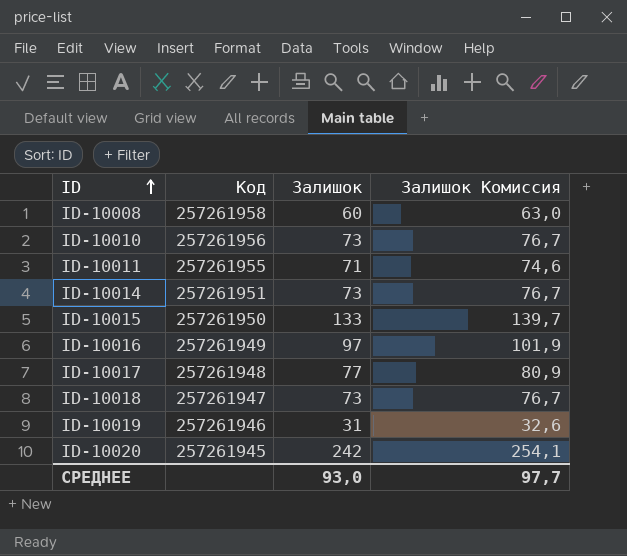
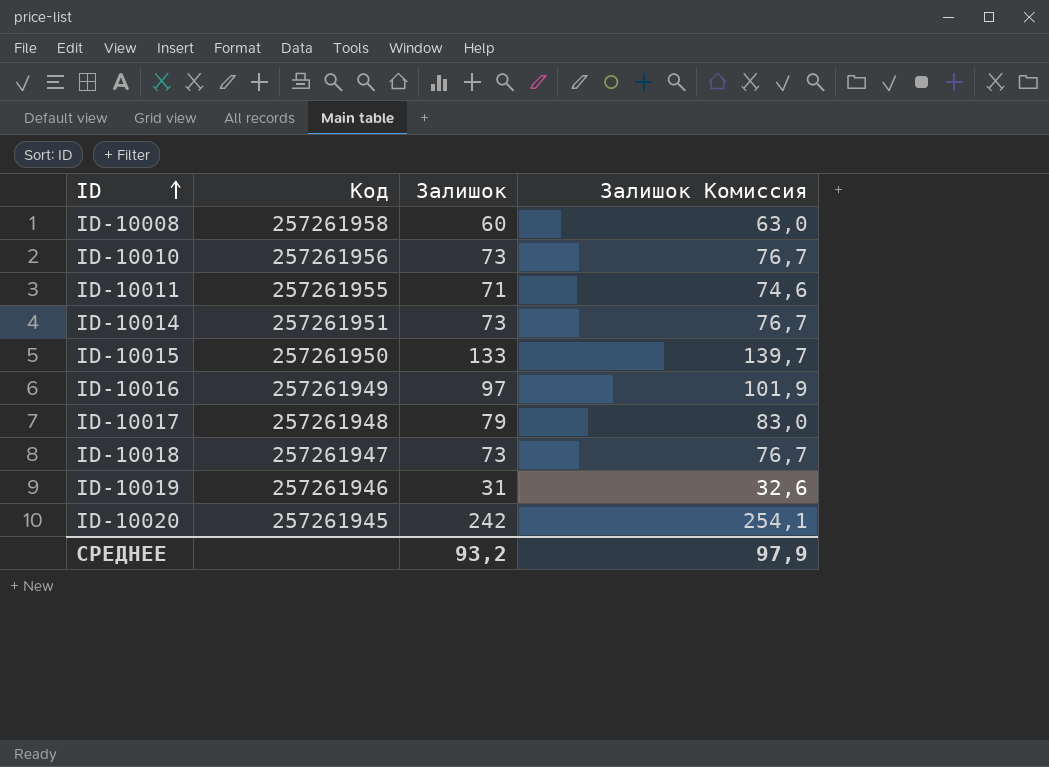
ID-10017 | Залишок: 77 -> 79
ID-10017 | Залишок Комиссия: 80,9 -> 83,0
СРЕДНЕЕ | Залишок: 93,0 -> 93,2
СРЕДНЕЕ | Залишок Комиссия: 97,7 -> 97,9

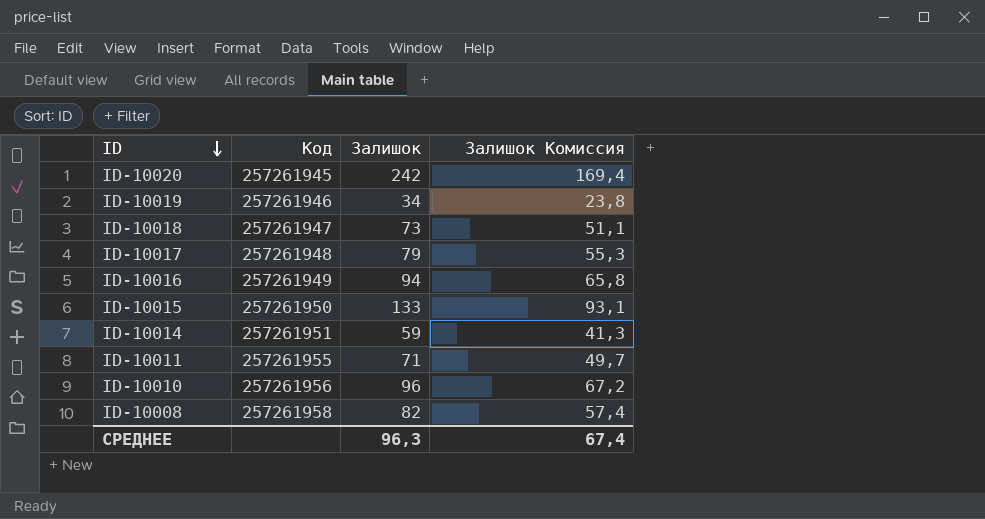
row order: ID ascending -> ID descending
column Залишок Комиссия | formula: [Залишок] * 1,05 -> [Залишок] * 0,7
ID-10019 | Залишок: 31 -> 34
ID-10016 | Залишок: 97 -> 94
ID-10014 | Залишок: 73 -> 59
ID-10010 | Залишок: 73 -> 96
ID-10008 | Залишок: 60 -> 82
СРЕДНЕЕ | Залишок: 93,2 -> 96,3
СРЕДНЕЕ | Залишок Комиссия: 97,9 -> 67,4

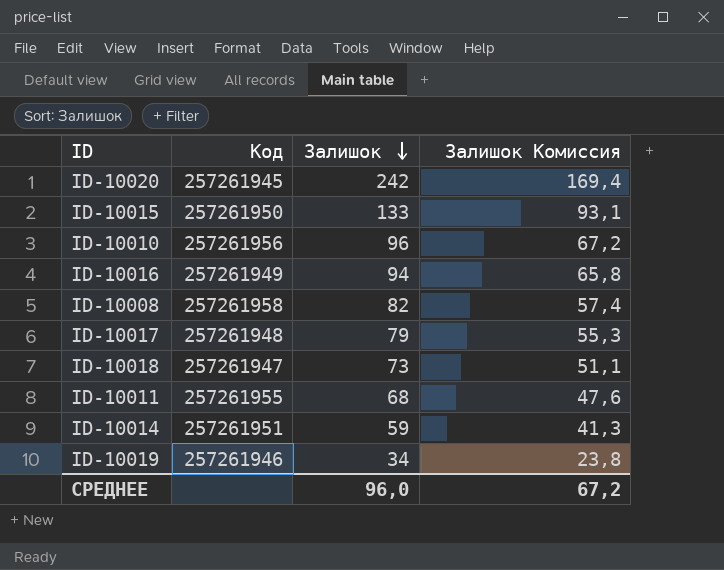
row order: ID descending -> Залишок descending
ID-10011 | Залишок: 71 -> 68
ID-10011 | Залишок Комиссия: 49,7 -> 47,6
СРЕДНЕЕ | Залишок: 96,3 -> 96,0
СРЕДНЕЕ | Залишок Комиссия: 67,4 -> 67,2

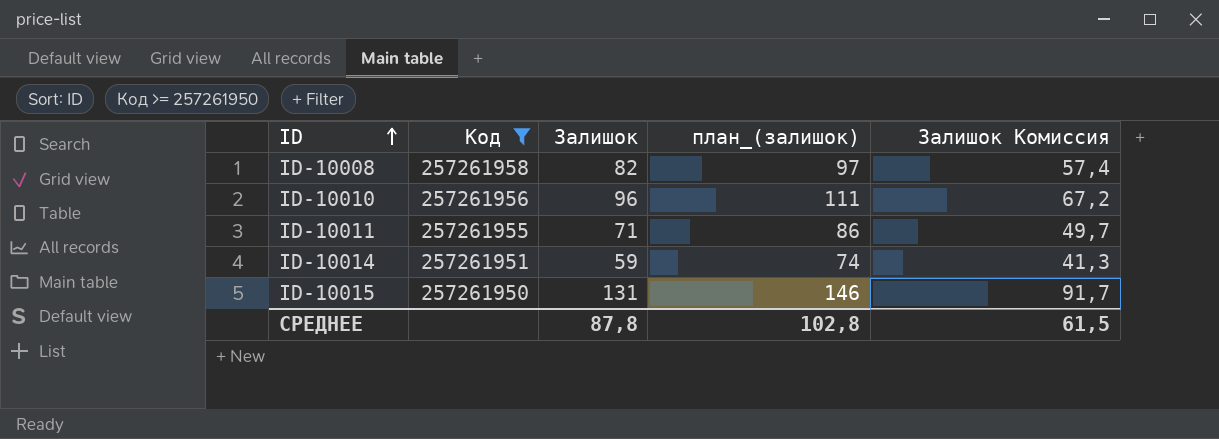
filter: none -> Код >= 257261950
row order: Залишок descending -> ID ascending
column план_(залишок) | formula: none -> [Залишок] + 15
ID-10011 | Залишок: 68 -> 71
ID-10011 | Залишок Комиссия: 47,6 -> 49,7
ID-10015 | Залишок: 133 -> 131
ID-10015 | Залишок Комиссия: 93,1 -> 91,7
СРЕДНЕЕ | Залишок: 96,0 -> 87,8
СРЕДНЕЕ | Залишок Комиссия: 67,2 -> 61,5

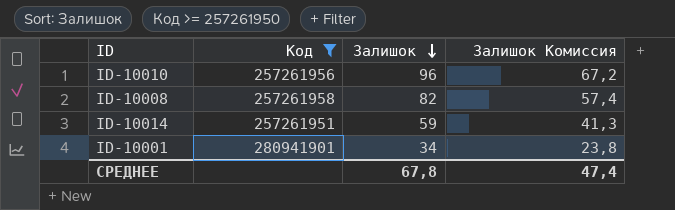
row order: ID ascending -> Залишок descending
column план_(залишок) | formula: [Залишок] + 15 -> none
row ID-10011: 257261955 | 71 | 86 | 49,7 -> none
row ID-10015: 257261950 | 131 | 146 | 91,7 -> none
row ID-10001: none -> 280941901 | 34 | 23,8
СРЕДНЕЕ | Залишок: 87,8 -> 67,8
СРЕДНЕЕ | Залишок Комиссия: 61,5 -> 47,4

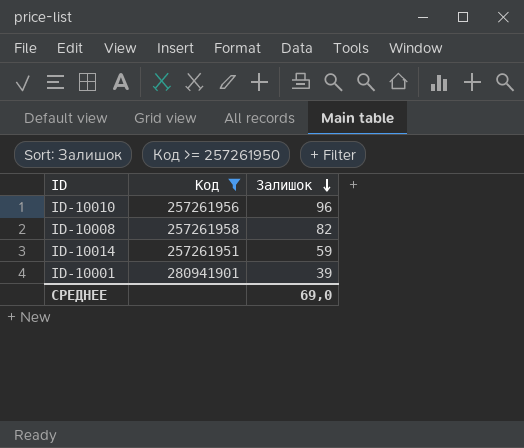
column Залишок Комиссия | formula: [Залишок] * 0,7 -> none
ID-10001 | Залишок: 34 -> 39
СРЕДНЕЕ | Залишок: 67,8 -> 69,0

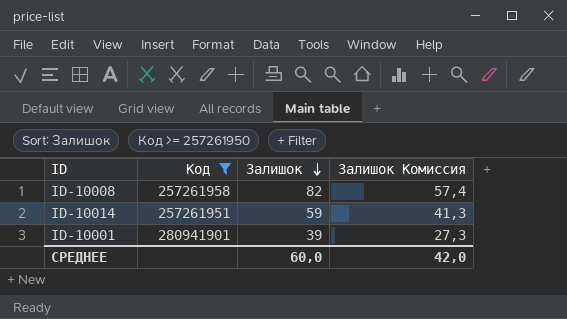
column Залишок Комиссия | formula: none -> [Залишок] * 0,7
row ID-10010: 257261956 | 96 -> none
СРЕДНЕЕ | Залишок: 69,0 -> 60,0

